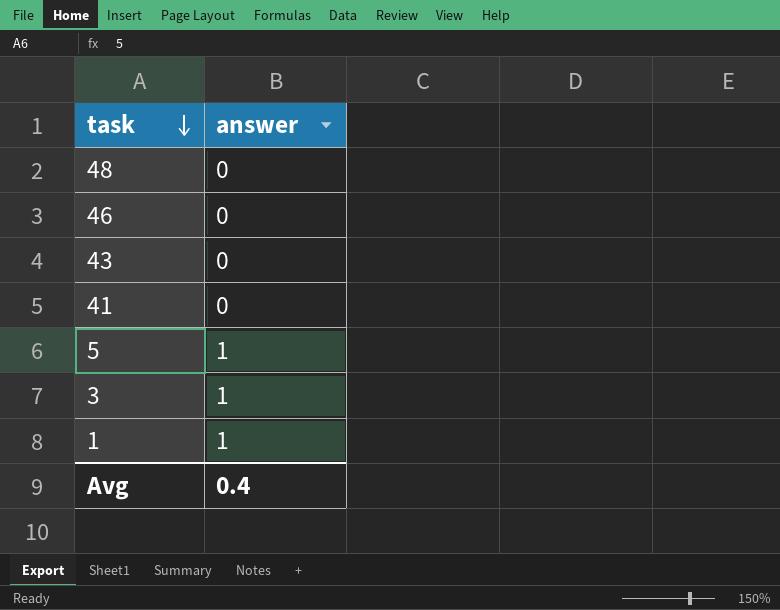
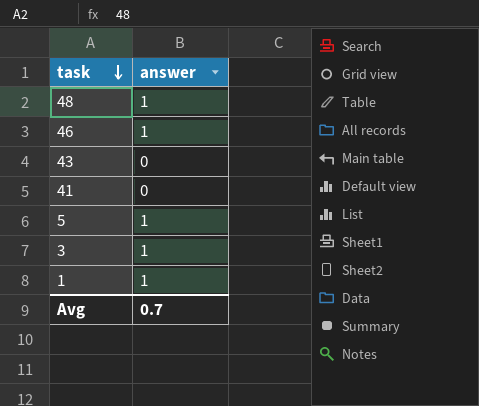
48 | answer: 0 -> 1
46 | answer: 0 -> 1
Avg | answer: 0.4 -> 0.7

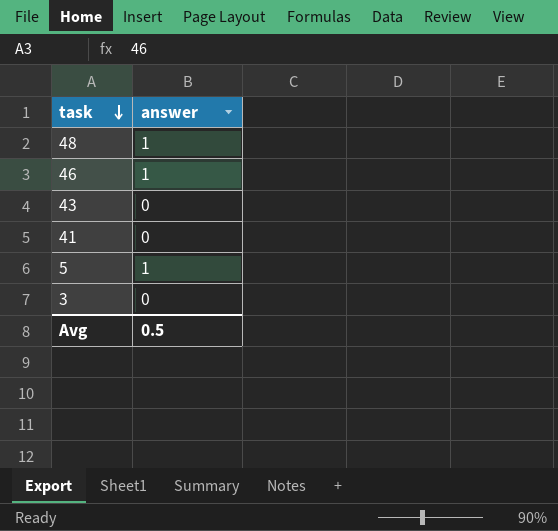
row 1: 1 -> none
3 | answer: 1 -> 0
Avg | answer: 0.7 -> 0.5

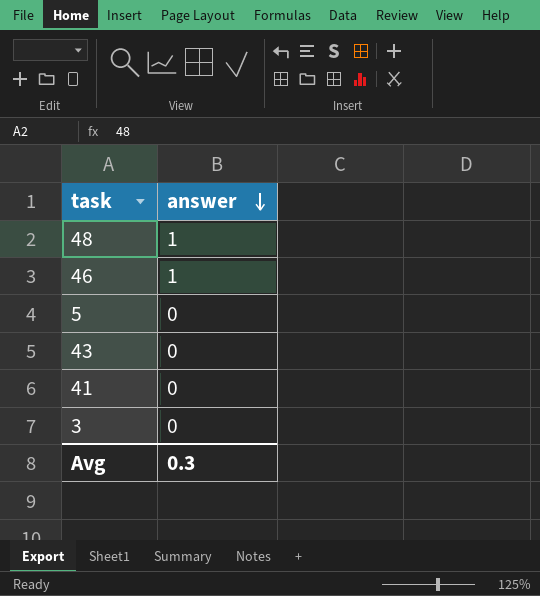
row order: task descending -> answer descending
5 | answer: 1 -> 0
Avg | answer: 0.5 -> 0.3

